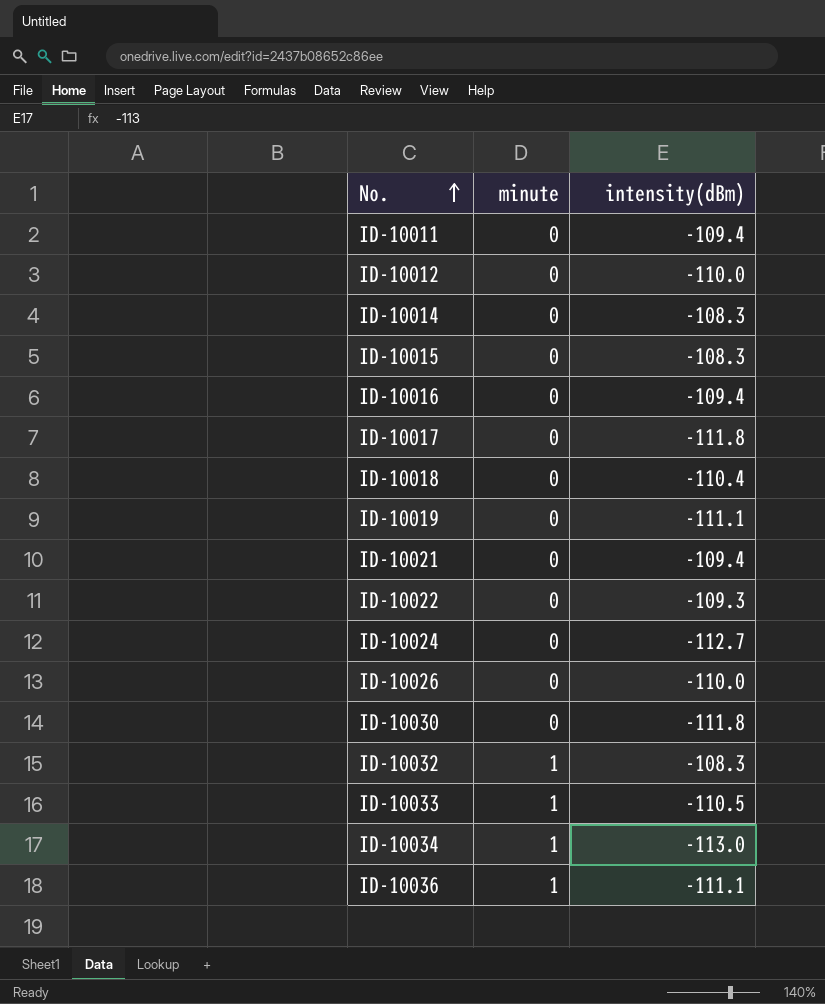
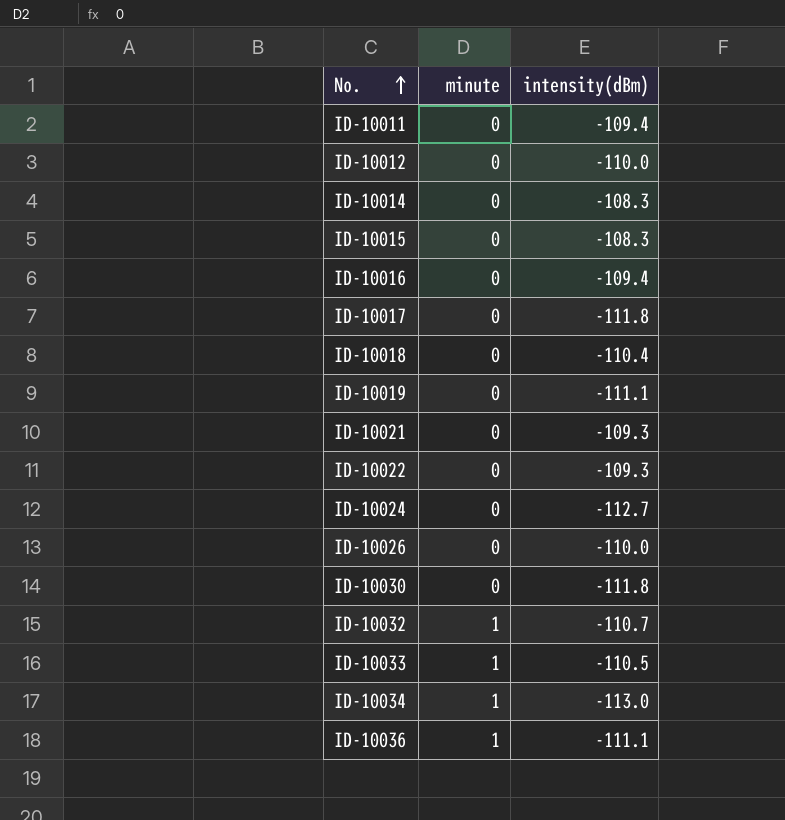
ID-10021 | intensity(dBm): -109.4 -> -109.3
ID-10032 | intensity(dBm): -108.3 -> -110.7

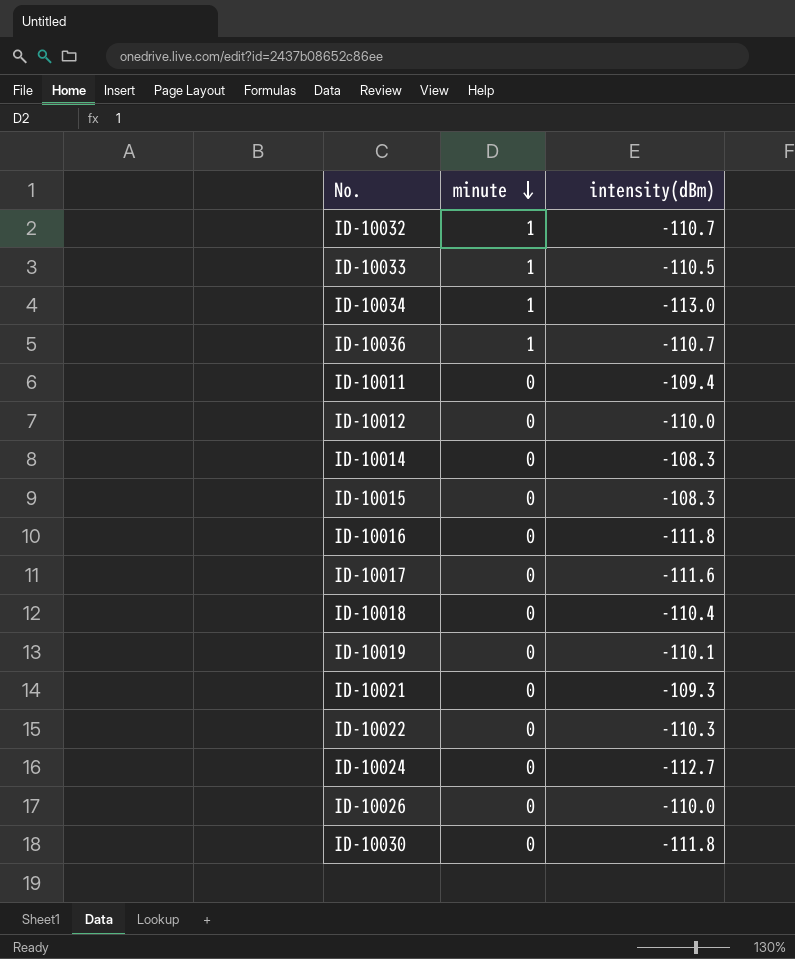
row order: No. ascending -> minute descending
ID-10036 | intensity(dBm): -111.1 -> -110.7
ID-10016 | intensity(dBm): -109.4 -> -111.8
ID-10017 | intensity(dBm): -111.8 -> -111.6
ID-10019 | intensity(dBm): -111.1 -> -110.1
ID-10022 | intensity(dBm): -109.3 -> -110.3

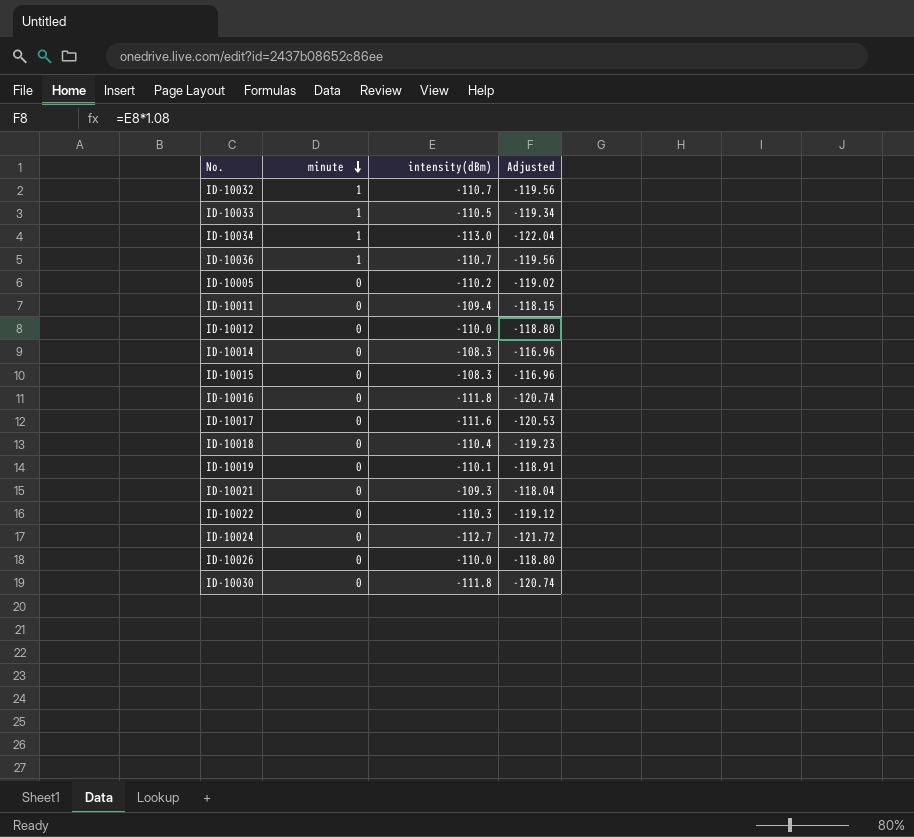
column Adjusted | formula: none -> [intensity(dBm)] * 1.08
row ID-10005: none -> 0 | -110.2 | -119.02

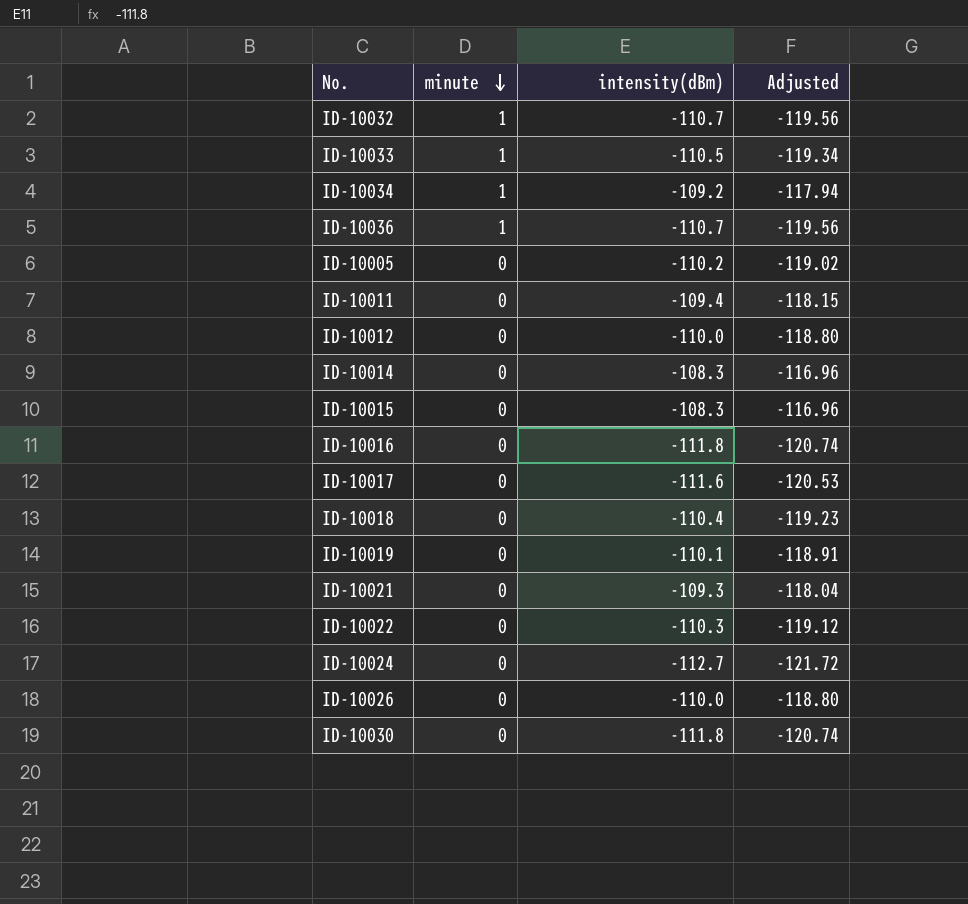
ID-10034 | intensity(dBm): -113.0 -> -109.2
ID-10034 | Adjusted: -122.04 -> -117.94

